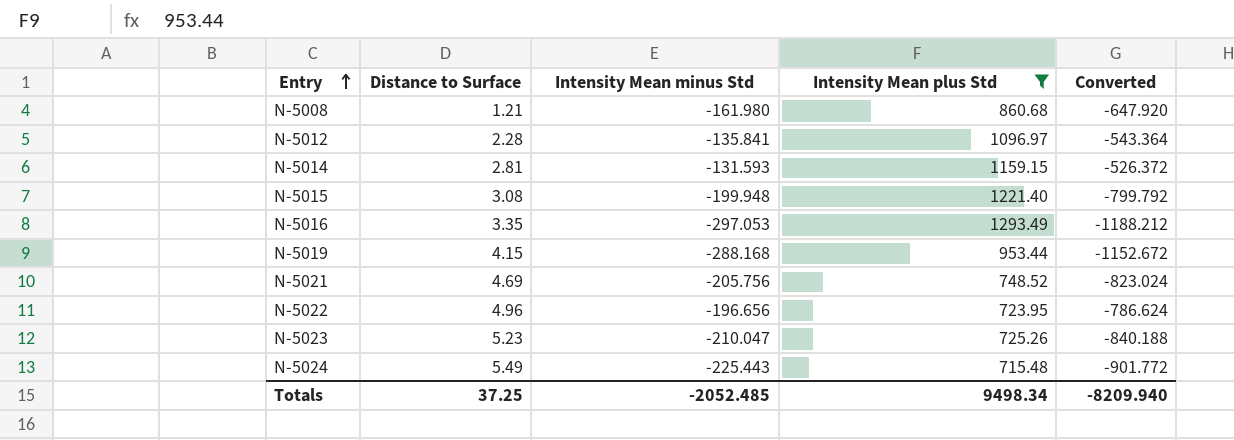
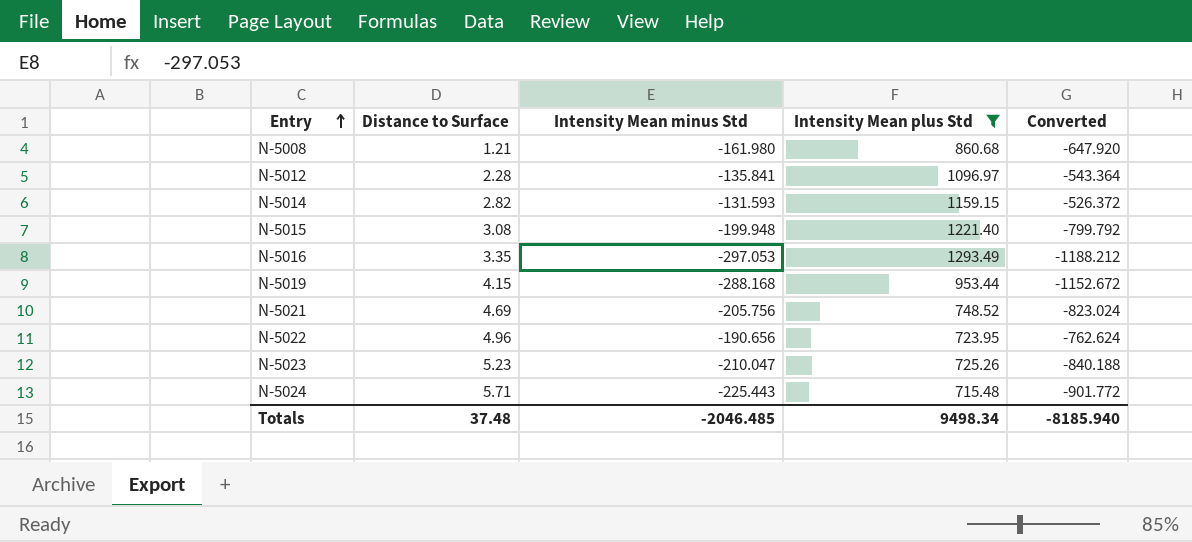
N-5014 | Distance to Surface: 2.81 -> 2.82
N-5022 | Intensity Mean minus Std: -196.656 -> -190.656
N-5022 | Converted: -786.624 -> -762.624
N-5024 | Distance to Surface: 5.49 -> 5.71
Totals | Distance to Surface: 37.25 -> 37.48
Totals | Intensity Mean minus Std: -2052.485 -> -2046.485
Totals | Converted: -8209.940 -> -8185.940

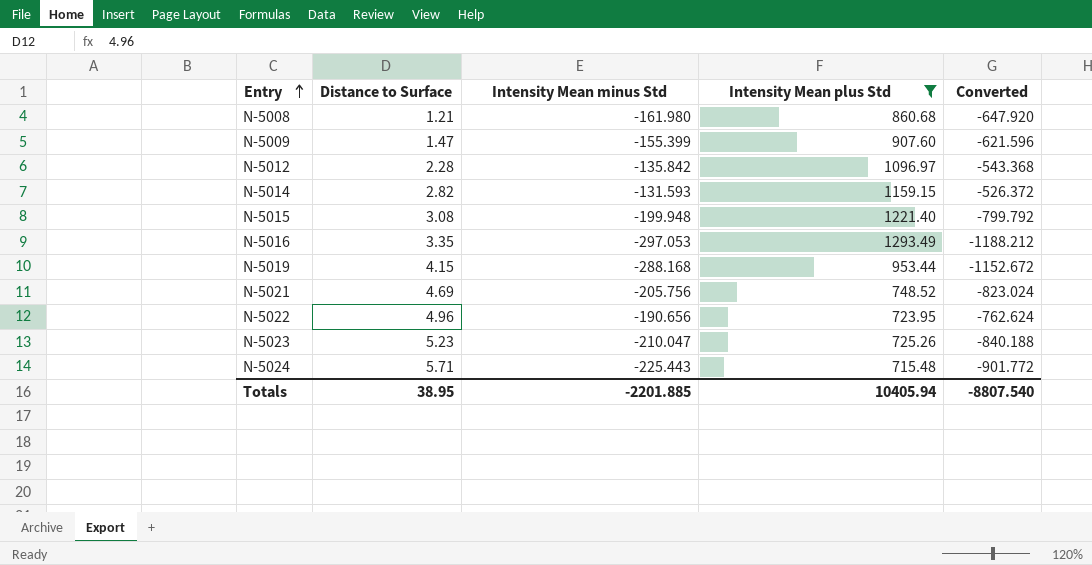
row N-5009: none -> 1.47 | -155.399 | 907.60 | -621.596
N-5012 | Intensity Mean minus Std: -135.841 -> -135.842
N-5012 | Converted: -543.364 -> -543.368
Totals | Distance to Surface: 37.48 -> 38.95
Totals | Intensity Mean minus Std: -2046.485 -> -2201.885
Totals | Intensity Mean plus Std: 9498.34 -> 10405.94
Totals | Converted: -8185.940 -> -8807.540

